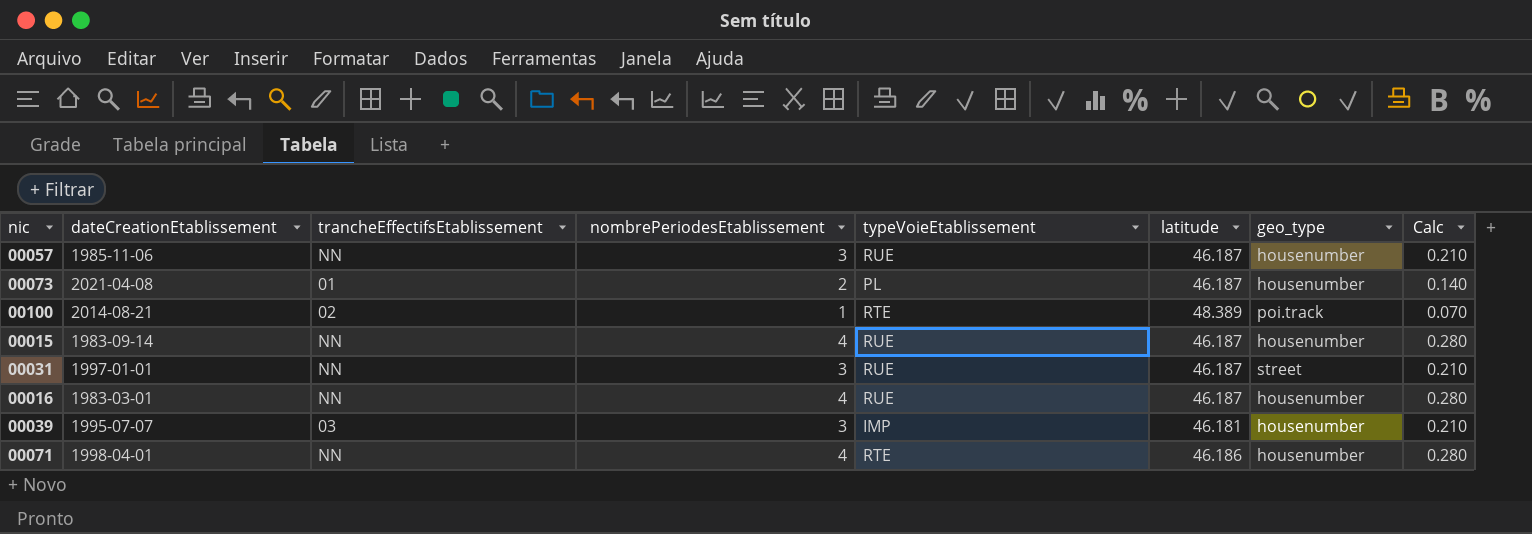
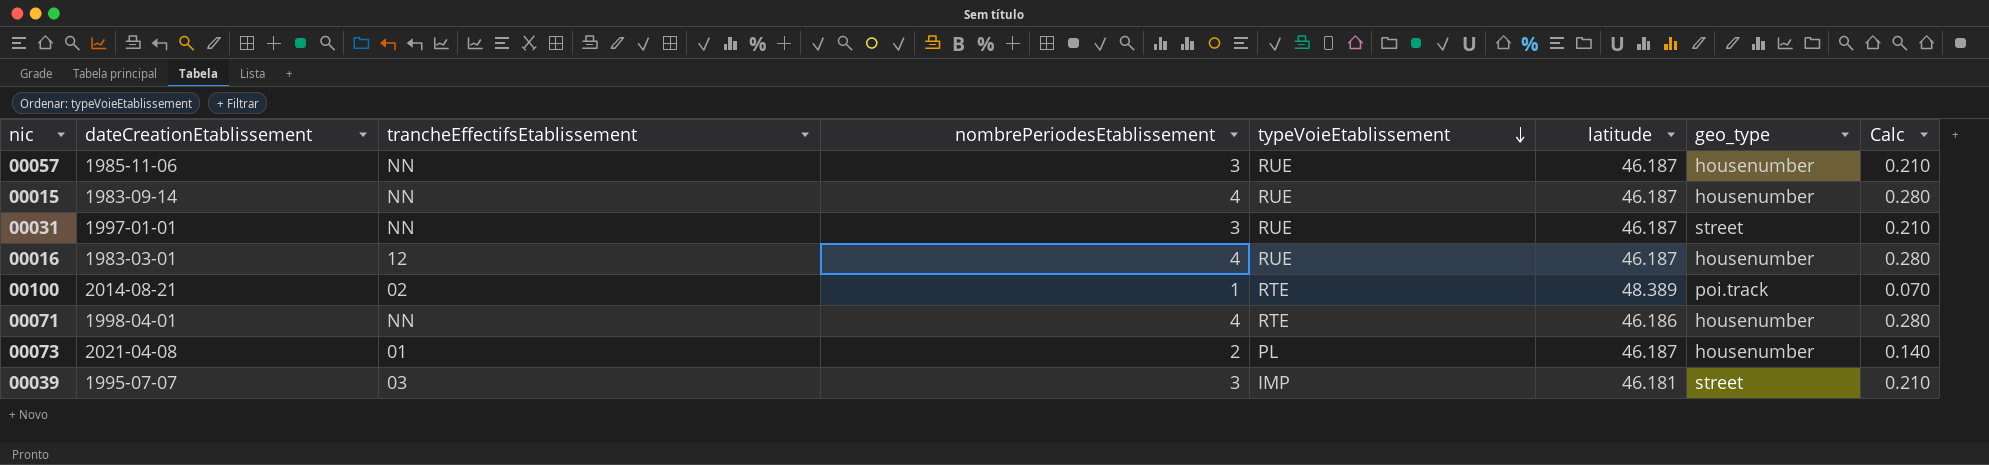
row order: none -> typeVoieEtablissement descending
00016 | trancheEffectifsEtablissement: NN -> 12
00039 | geo_type: housenumber -> street

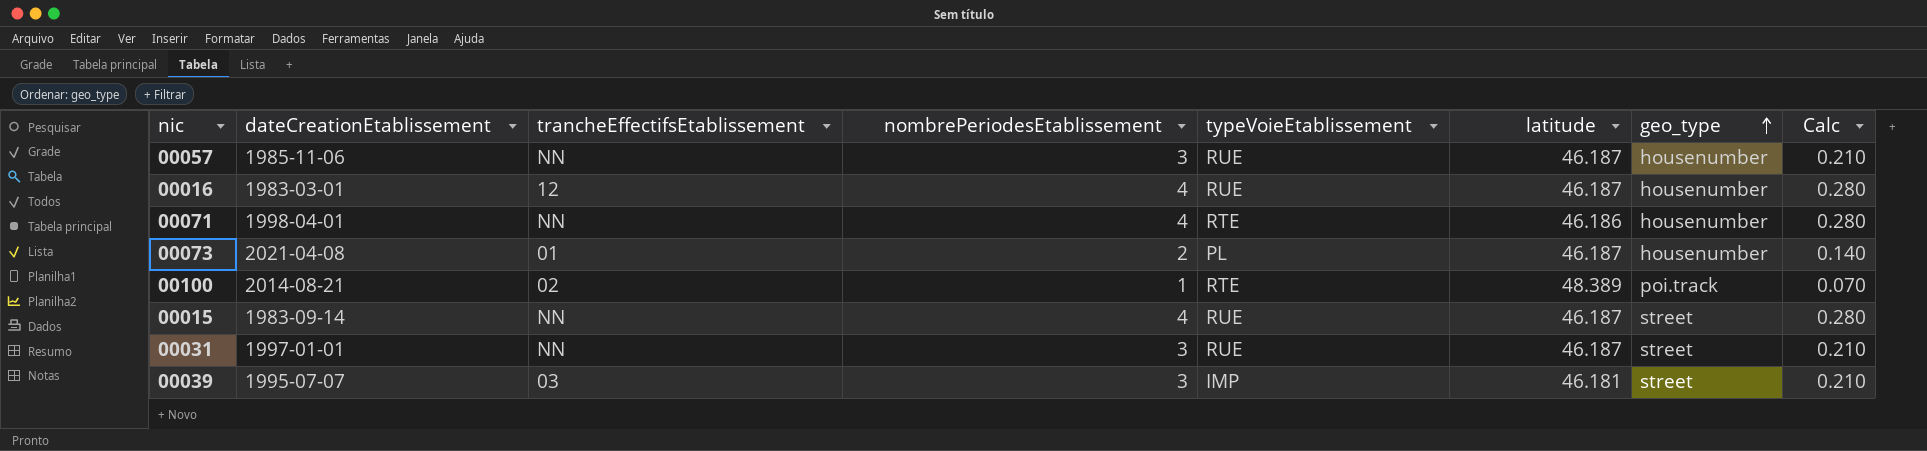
row order: typeVoieEtablissement descending -> geo_type ascending
00015 | geo_type: housenumber -> street

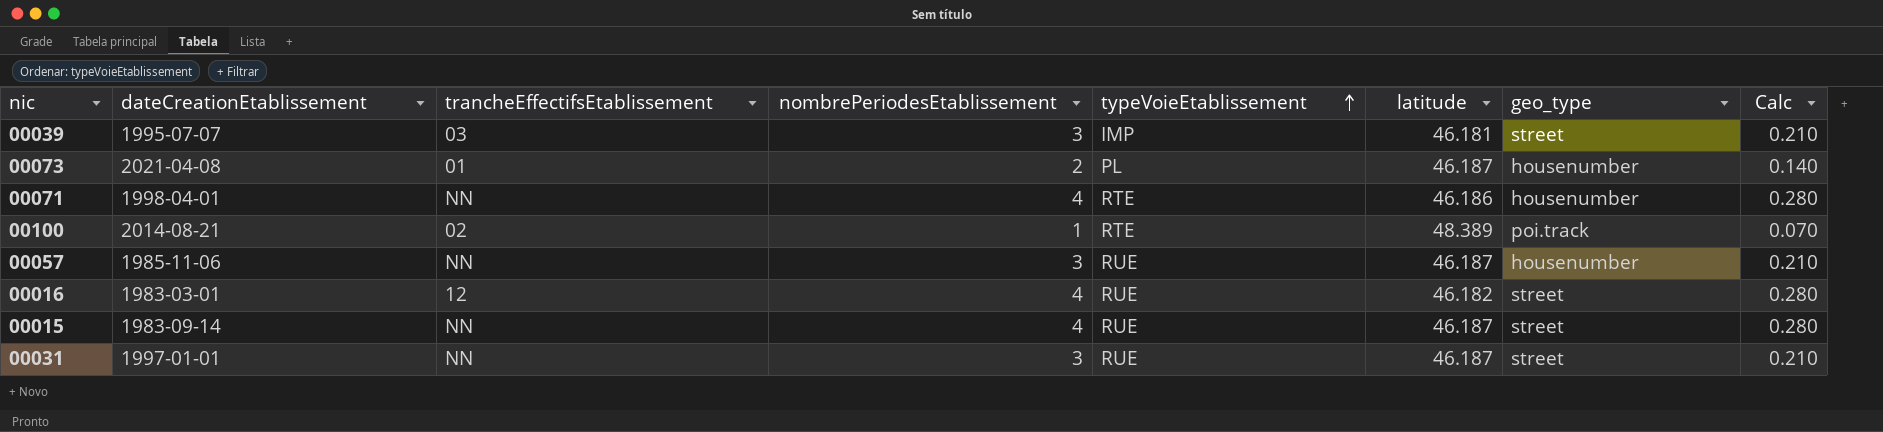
row order: geo_type ascending -> typeVoieEtablissement ascending
00016 | latitude: 46.187 -> 46.182
00016 | geo_type: housenumber -> street

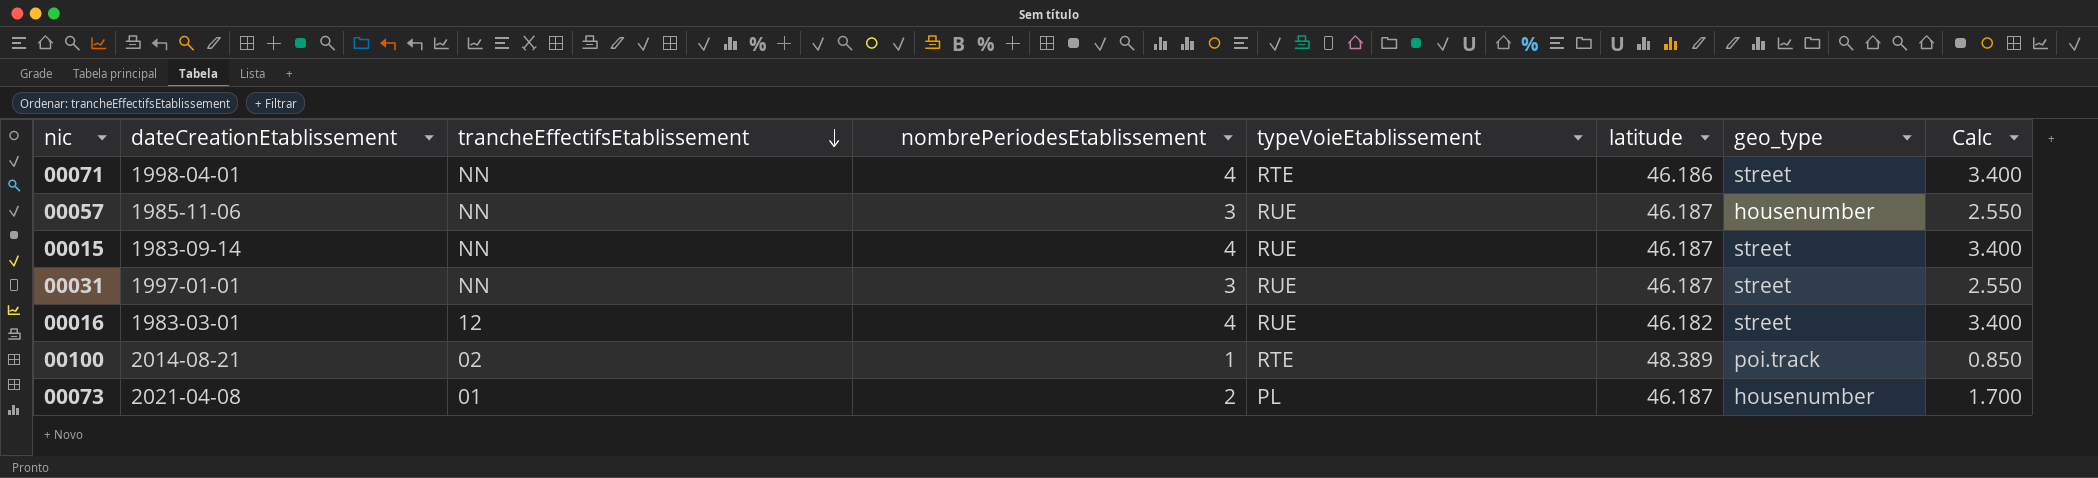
row order: typeVoieEtablissement ascending -> trancheEffectifsEtablissement descending
column Calc | formula: [nombrePeriodesEtablissement] * 0.07 -> [nombrePeriodesEtablissement] * 0.85
row 00039: 1995-07-07 | 03 | 3 | IMP | 46.181 | street | 0.210 -> none
00071 | geo_type: housenumber -> street

